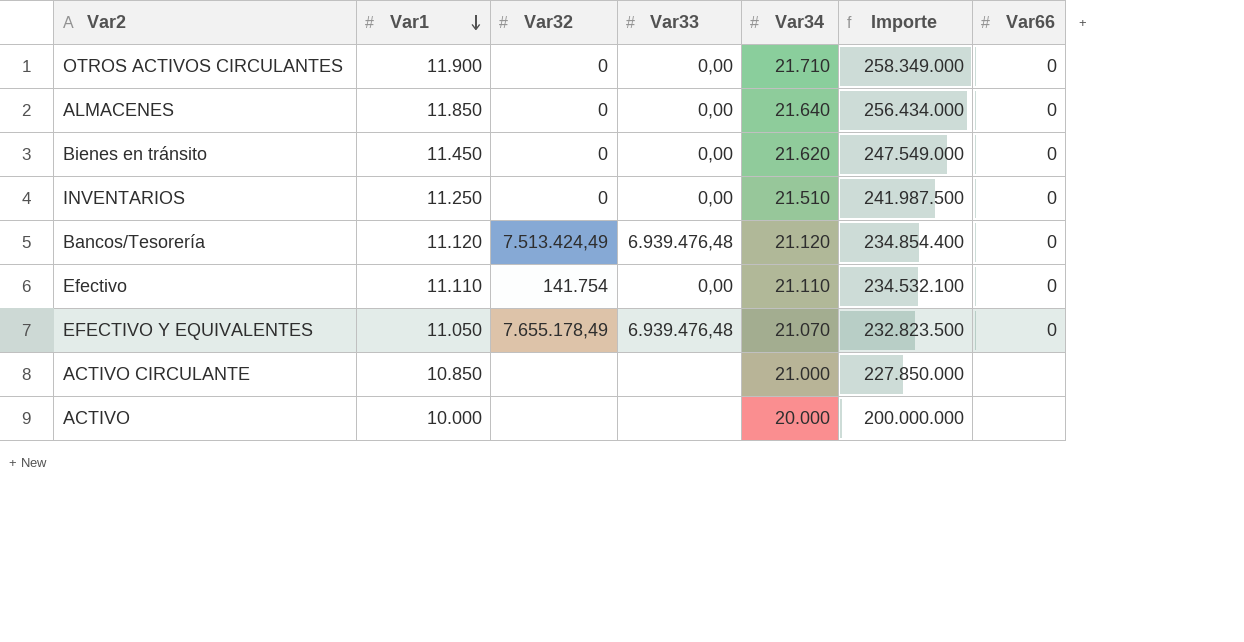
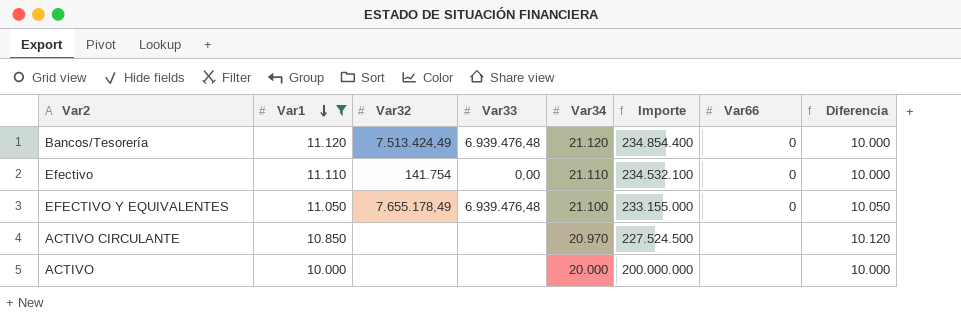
filter: none -> Var1 <= 11.120
column Diferencia | formula: none -> [Var34] - [Var1]
EFECTIVO Y EQUIVALENTES | Var34: 21.070 -> 21.100
EFECTIVO Y EQUIVALENTES | Importe: 232.823.500 -> 233.155.000
ACTIVO CIRCULANTE | Var34: 21.000 -> 20.970
ACTIVO CIRCULANTE | Importe: 227.850.000 -> 227.524.500

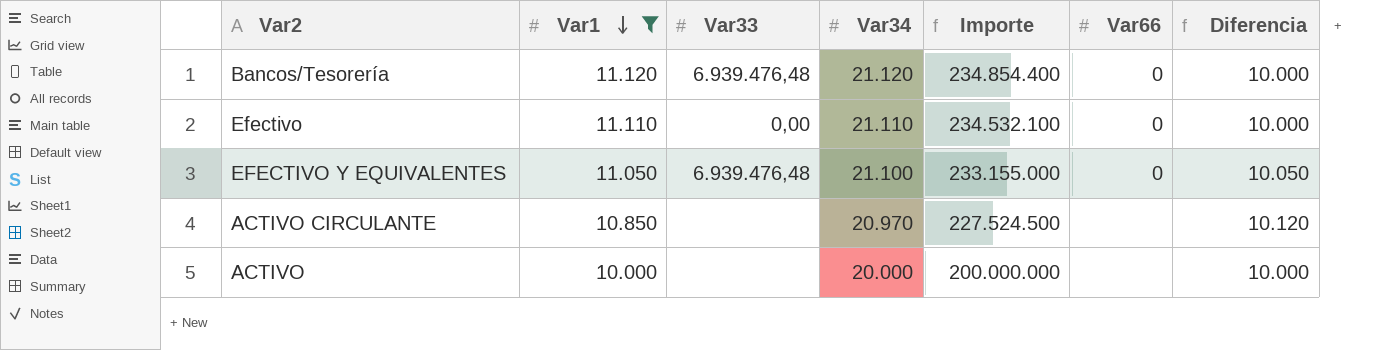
column Var32 | position: 3 -> none

